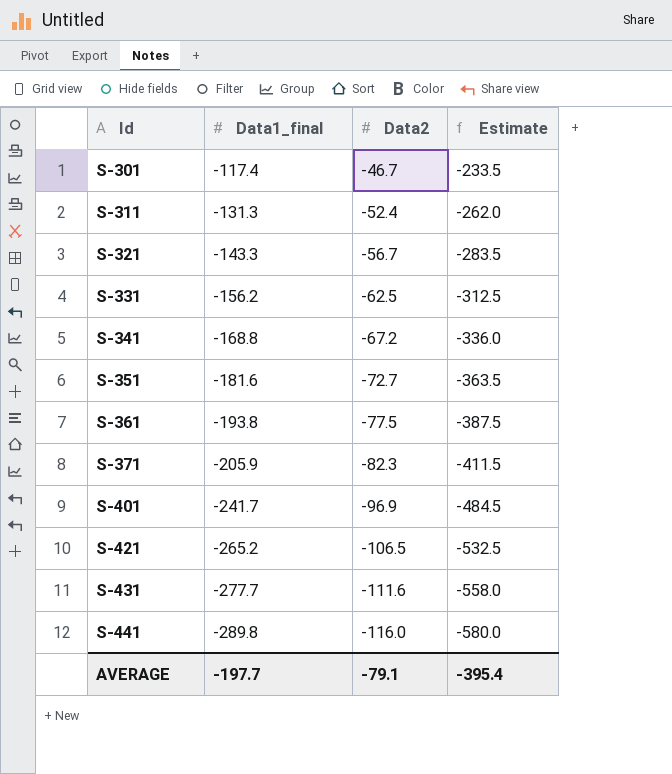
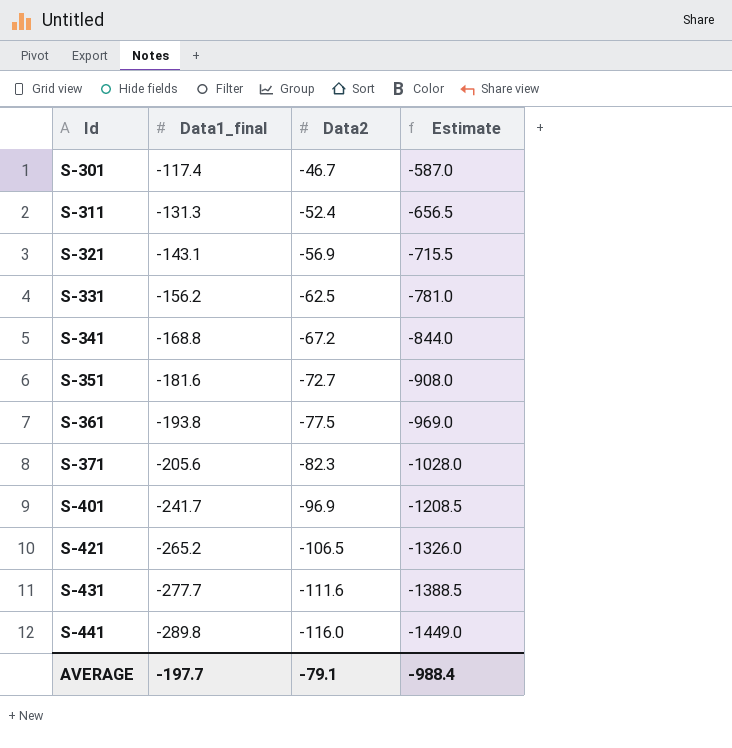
column Estimate | formula: [Data2] * 5 -> [Data1_final] * 5
S-321 | Data1_final: -143.3 -> -143.1
S-321 | Data2: -56.7 -> -56.9
S-371 | Data1_final: -205.9 -> -205.6
AVERAGE | Estimate: -395.4 -> -988.4

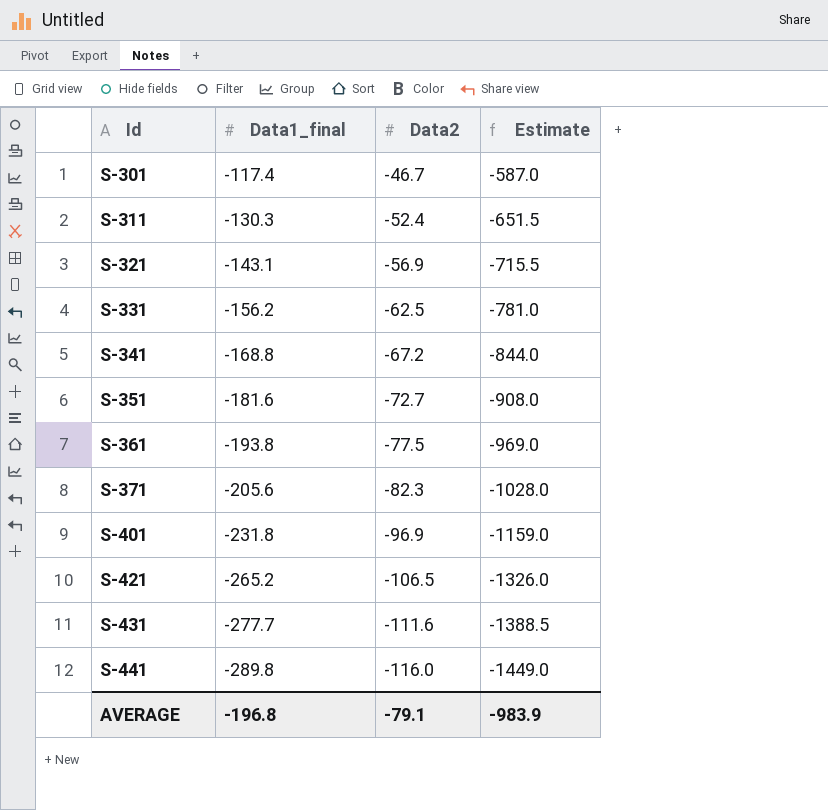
S-311 | Data1_final: -131.3 -> -130.3
S-311 | Estimate: -656.5 -> -651.5
S-401 | Data1_final: -241.7 -> -231.8
S-401 | Estimate: -1208.5 -> -1159.0
AVERAGE | Data1_final: -197.7 -> -196.8
AVERAGE | Estimate: -988.4 -> -983.9

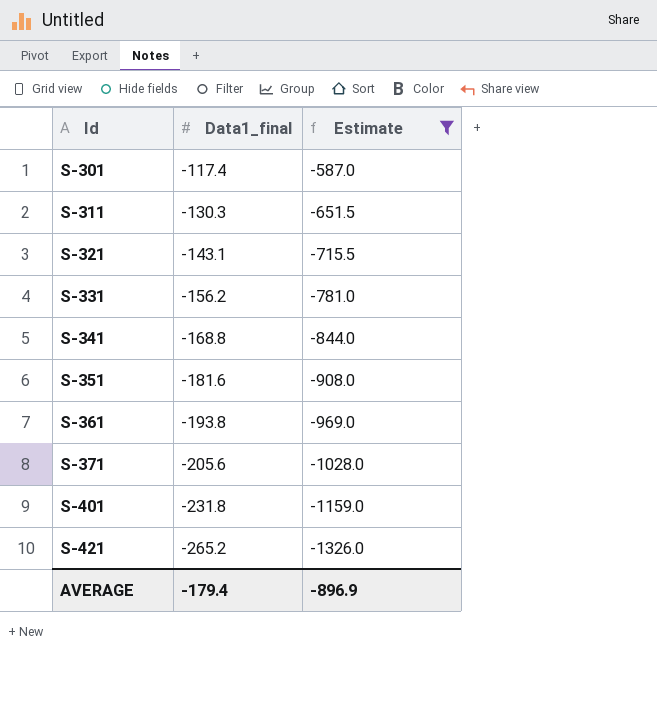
filter: none -> Estimate >= -1326.0
column Data2 | position: 3 -> none
AVERAGE | Data1_final: -196.8 -> -179.4
AVERAGE | Estimate: -983.9 -> -896.9

